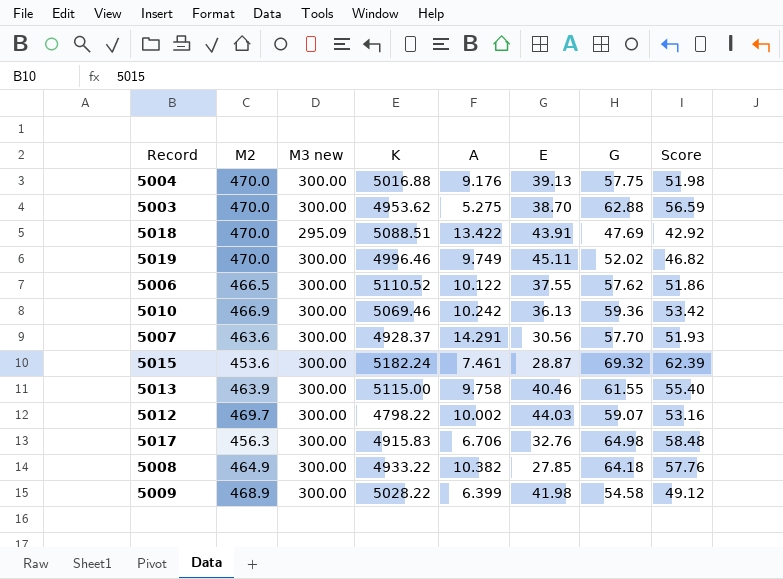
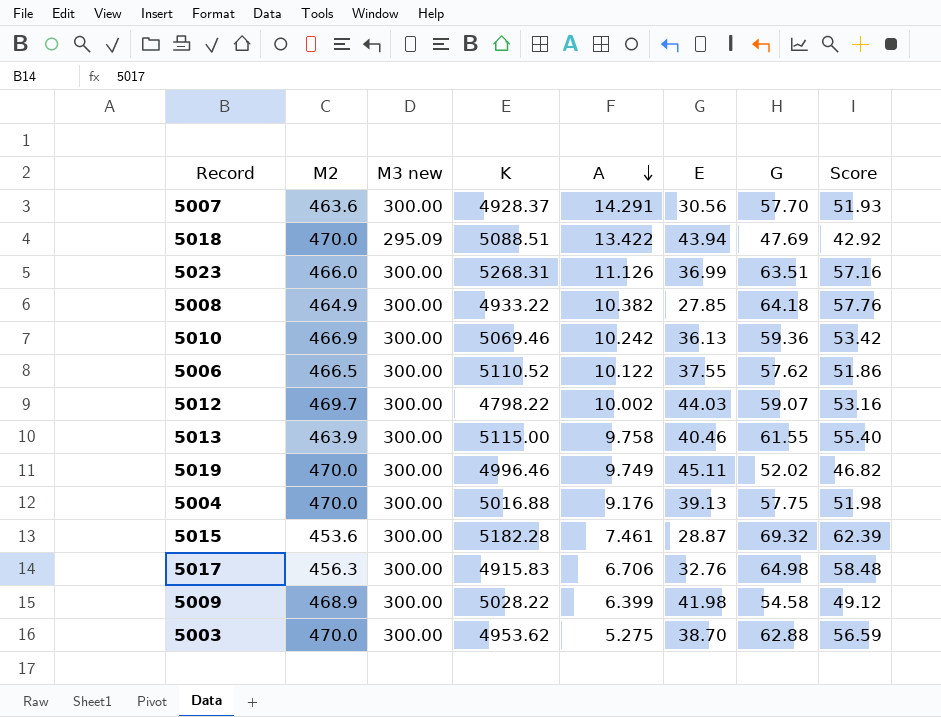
row order: none -> A descending
5018 | E: 43.91 -> 43.94
row 5023: none -> 466.0 | 300.00 | 5268.31 | 11.126 | 36.99 | 63.51 | 57.16
5015 | K: 5182.24 -> 5182.28

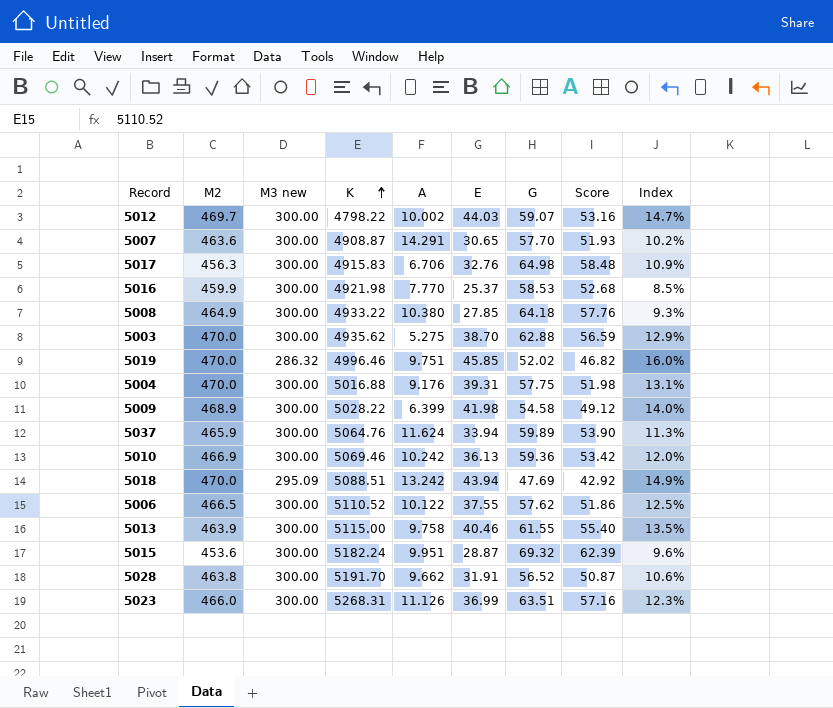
row order: A descending -> K ascending
column Index | formula: none -> [E] / [M3 new]
5007 | K: 4928.37 -> 4908.87
5007 | E: 30.56 -> 30.65
row 5016: none -> 459.9 | 300.00 | 4921.98 | 7.770 | 25.37 | 58.53 | 52.68 | 8.5%
5008 | A: 10.382 -> 10.380
5003 | K: 4953.62 -> 4935.62
5019 | M3 new: 300.00 -> 286.32
5019 | A: 9.749 -> 9.751
5019 | E: 45.11 -> 45.85
5004 | E: 39.13 -> 39.31
row 5037: none -> 465.9 | 300.00 | 5064.76 | 11.624 | 33.94 | 59.89 | 53.90 | 11.3%
5018 | A: 13.422 -> 13.242
5015 | K: 5182.28 -> 5182.24
5015 | A: 7.461 -> 9.951
row 5028: none -> 463.8 | 300.00 | 5191.70 | 9.662 | 31.91 | 56.52 | 50.87 | 10.6%

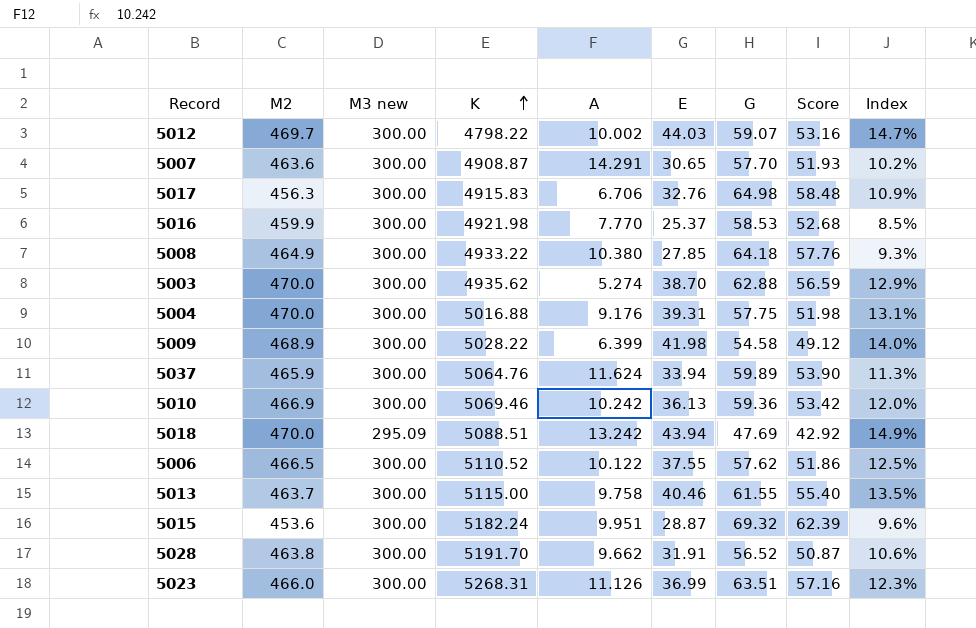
row 5019: 470.0 | 286.32 | 4996.46 | 9.751 | 45.85 | 52.02 | 46.82 | 16.0% -> none
5003 | A: 5.275 -> 5.274
5013 | M2: 463.9 -> 463.7

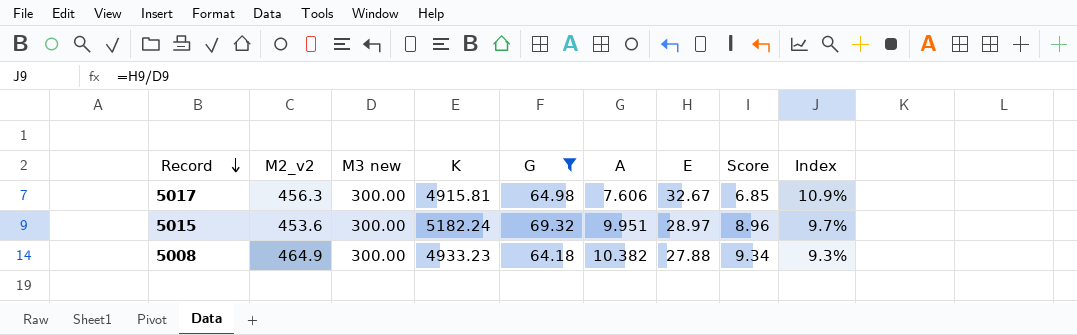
filter: none -> G >= 64.18
row order: K ascending -> Record descending
column name: M2 -> M2_v2
column G | position: 7 -> 5
column Score | formula: [G] * 0.9 -> [A] * 0.9
5017 | K: 4915.83 -> 4915.81
5017 | A: 6.706 -> 7.606
5017 | E: 32.76 -> 32.67
5015 | E: 28.87 -> 28.97
5015 | Index: 9.6% -> 9.7%
5008 | K: 4933.22 -> 4933.23
5008 | A: 10.380 -> 10.382
5008 | E: 27.85 -> 27.88

